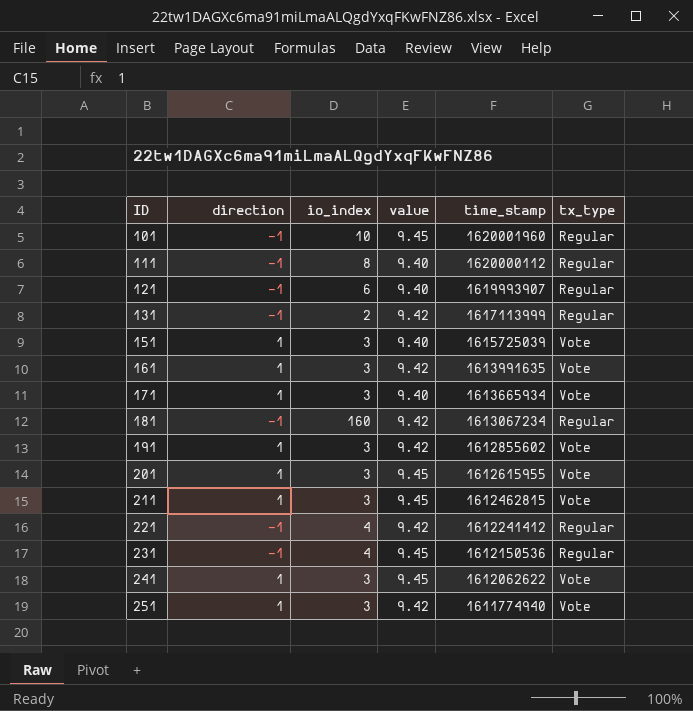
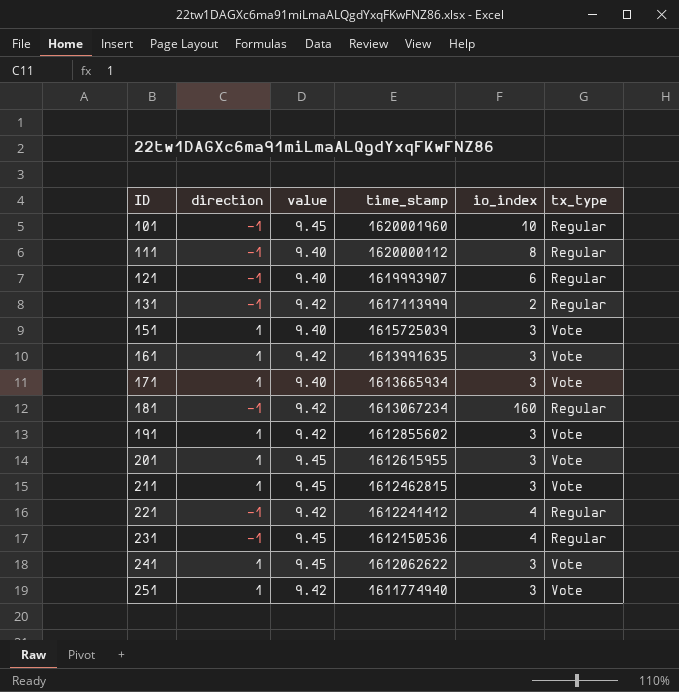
column io_index | position: 3 -> 5

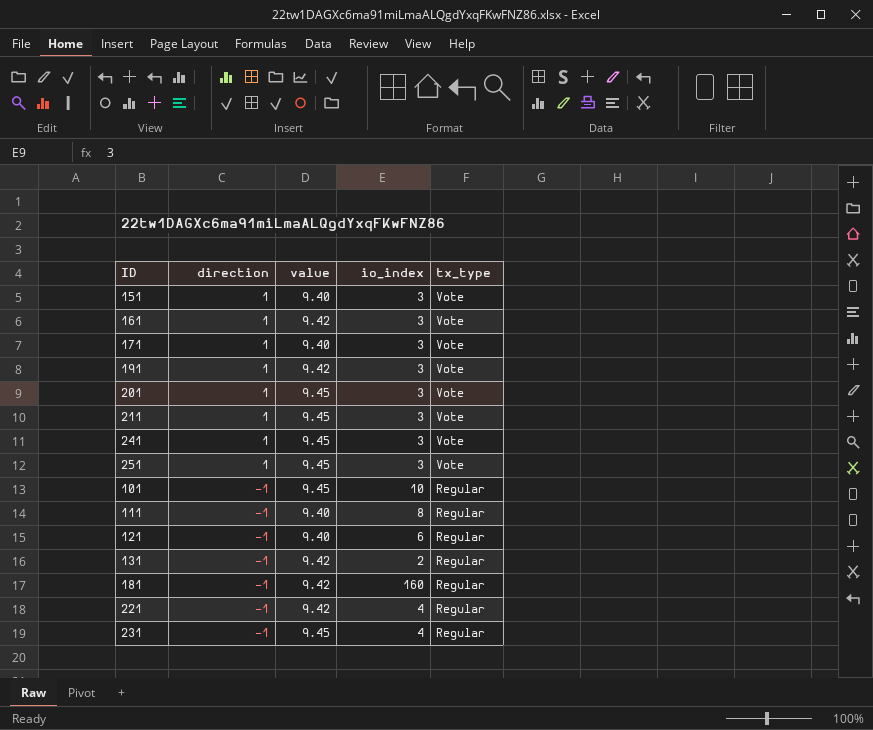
row order: ID ascending -> direction descending
column time_stamp | position: 4 -> none
251 | value: 9.42 -> 9.45

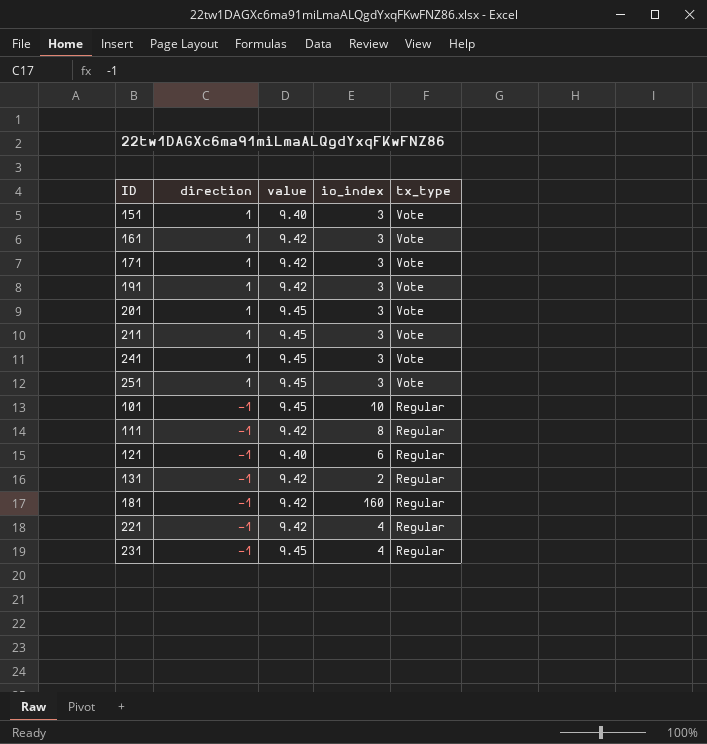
171 | value: 9.40 -> 9.42
111 | value: 9.40 -> 9.42

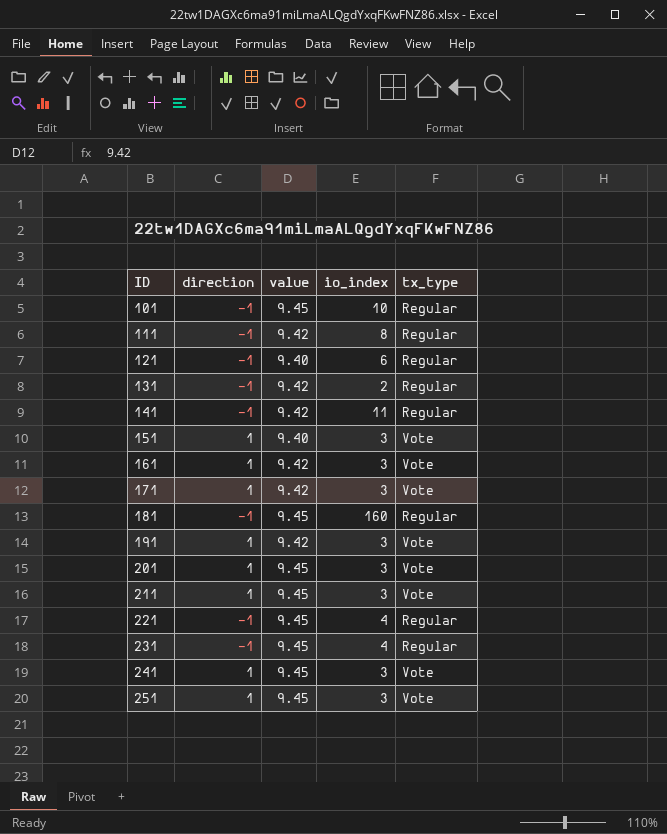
row order: direction descending -> ID ascending
row 141: none -> -1 | 9.42 | 11 | Regular
181 | value: 9.42 -> 9.45
221 | value: 9.42 -> 9.45

